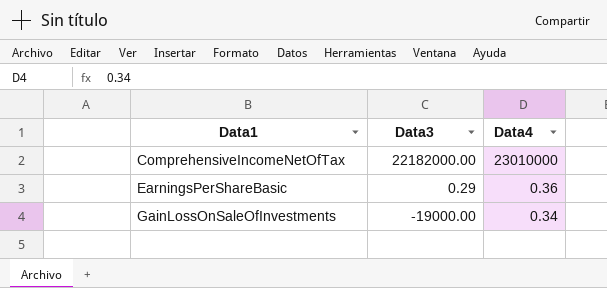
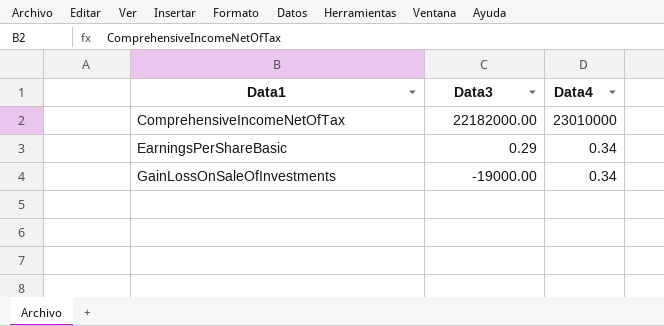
EarningsPerShareBasic | Data4: 0.36 -> 0.34

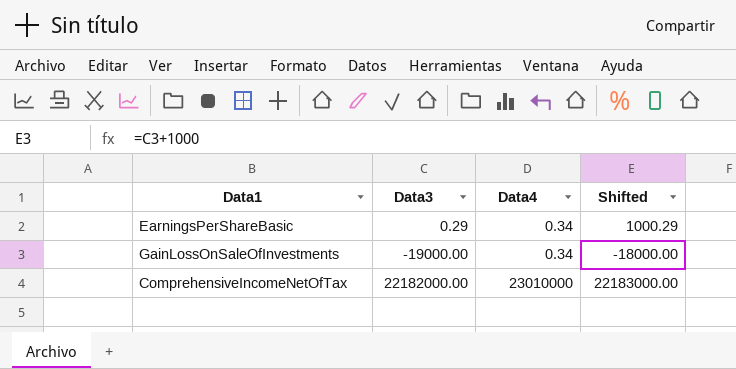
row order: Data1 ascending -> Data4 ascending
column Shifted | formula: none -> [Data3] + 1000

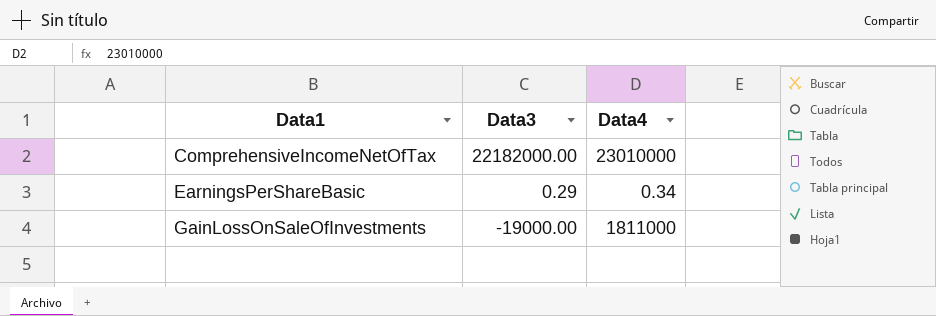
row order: Data4 ascending -> Data1 ascending
column Shifted | formula: [Data3] + 1000 -> none
GainLossOnSaleOfInvestments | Data4: 0.34 -> 1811000

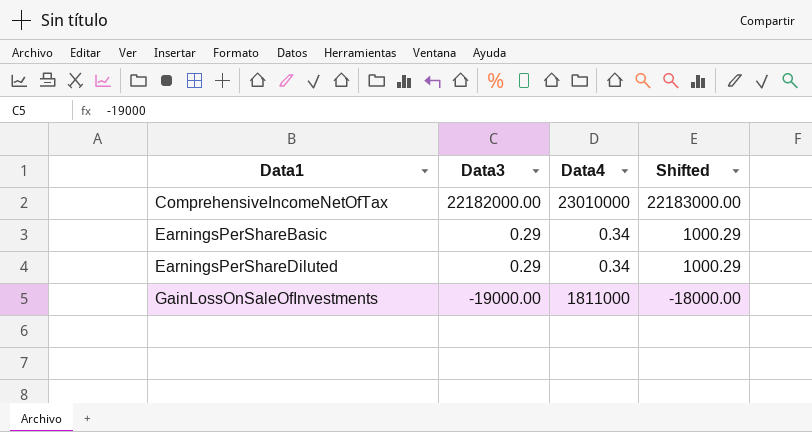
column Shifted | formula: none -> [Data3] + 1000
row EarningsPerShareDiluted: none -> 0.29 | 0.34 | 1000.29

